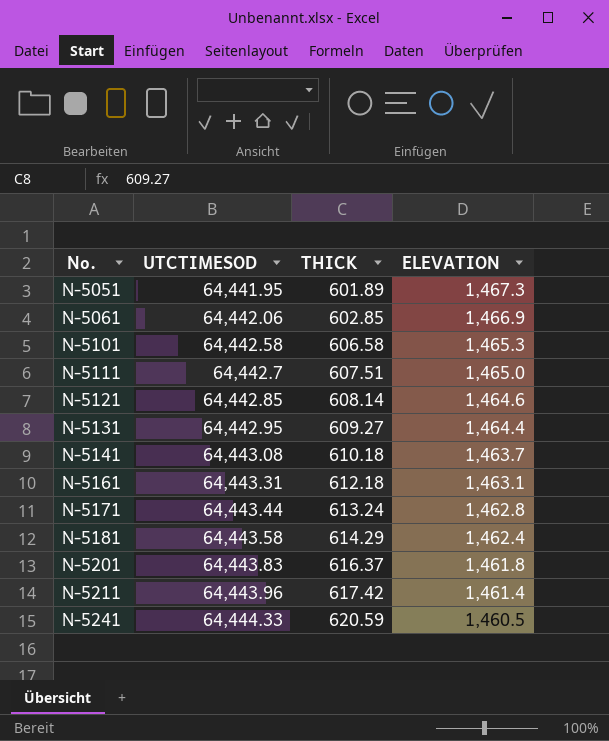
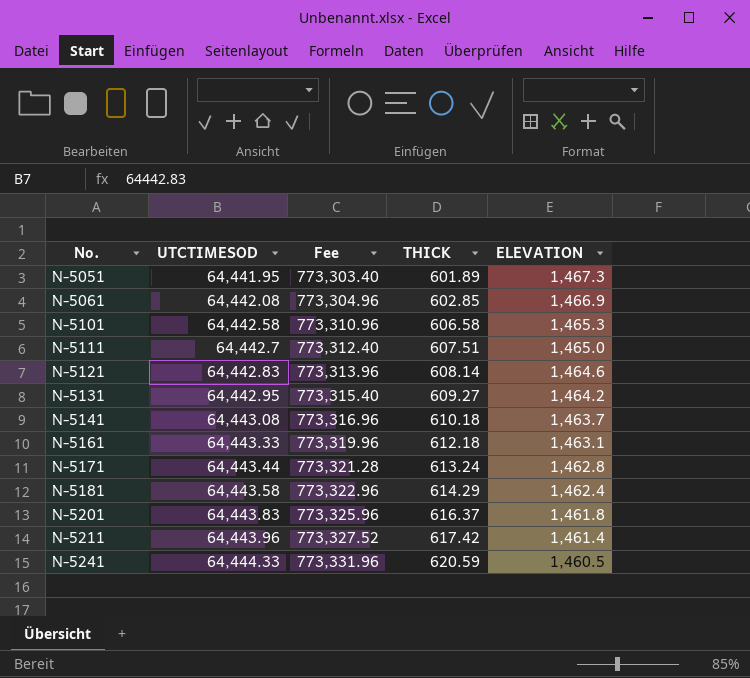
column Fee | formula: none -> [UTCTIMESOD] * 12
N-5061 | UTCTIMESOD: 64,442.06 -> 64,442.08
N-5121 | UTCTIMESOD: 64,442.85 -> 64,442.83
N-5131 | ELEVATION: 1,464.4 -> 1,464.2
N-5161 | UTCTIMESOD: 64,443.31 -> 64,443.33

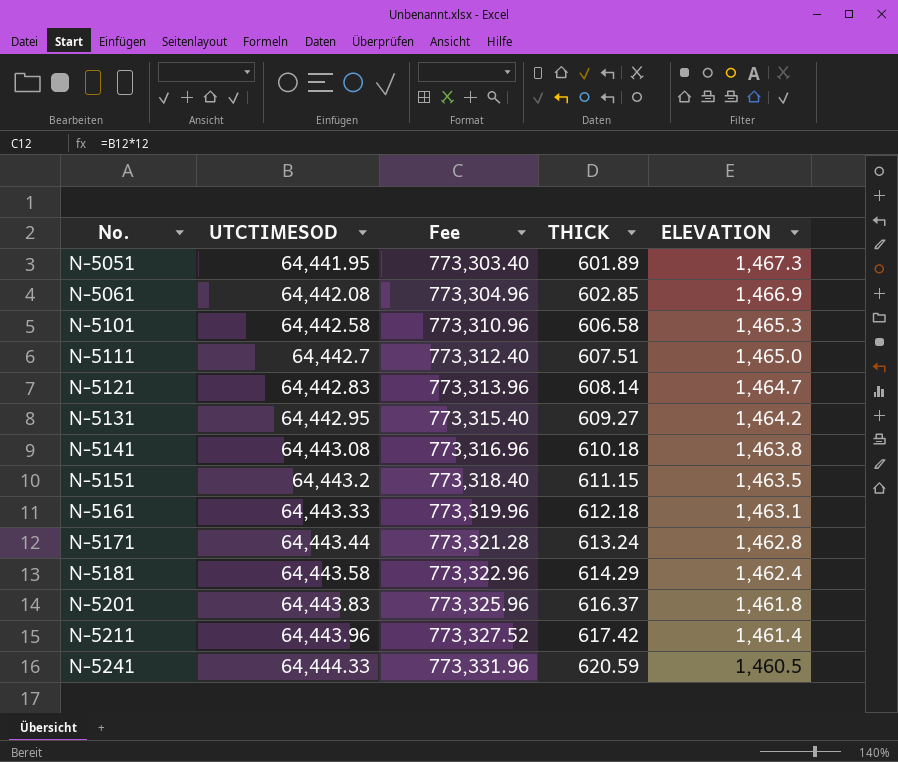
N-5121 | ELEVATION: 1,464.6 -> 1,464.7
N-5141 | ELEVATION: 1,463.7 -> 1,463.8
row N-5151: none -> 64,443.2 | 773,318.40 | 611.15 | 1,463.5

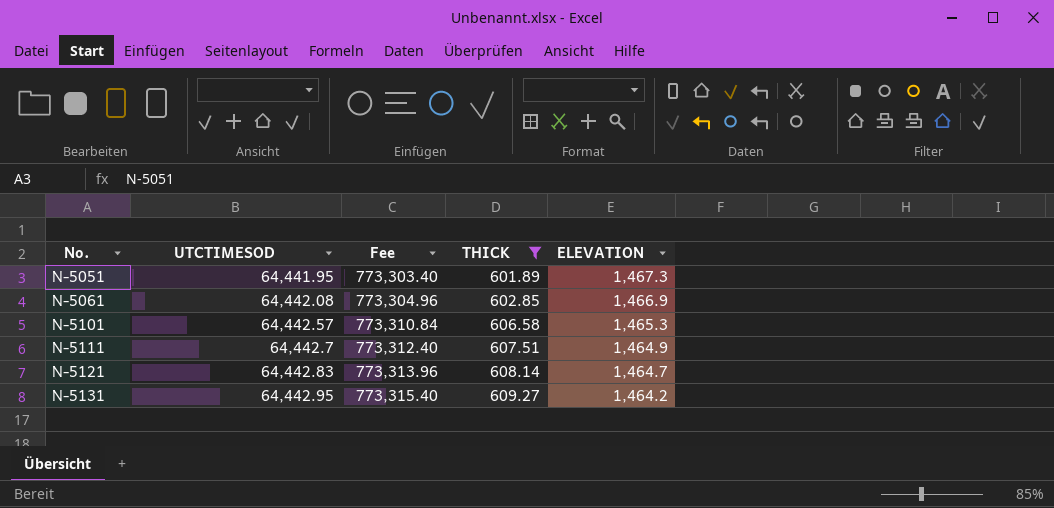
filter: none -> THICK <= 609.27
N-5101 | UTCTIMESOD: 64,442.58 -> 64,442.57
N-5101 | Fee: 773,310.96 -> 773,310.84
N-5111 | ELEVATION: 1,465.0 -> 1,464.9

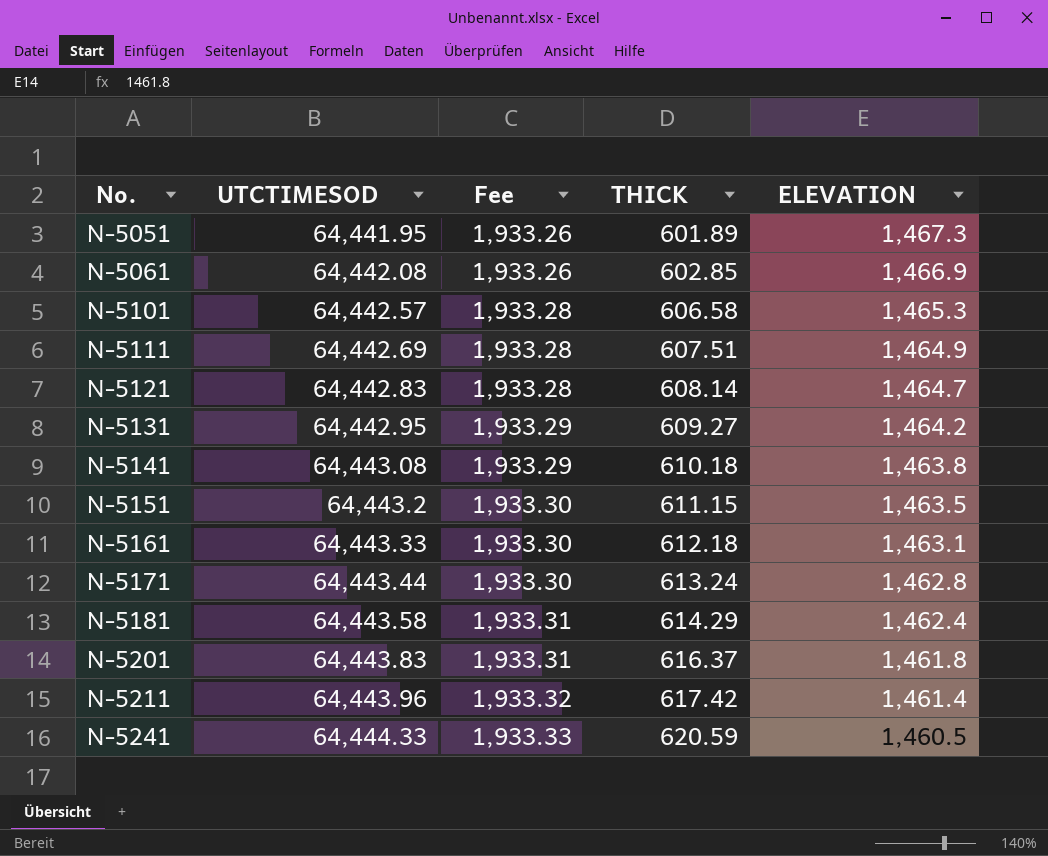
filter: THICK <= 609.27 -> none
column Fee | formula: [UTCTIMESOD] * 12 -> [UTCTIMESOD] * 0.03
N-5111 | UTCTIMESOD: 64,442.7 -> 64,442.69

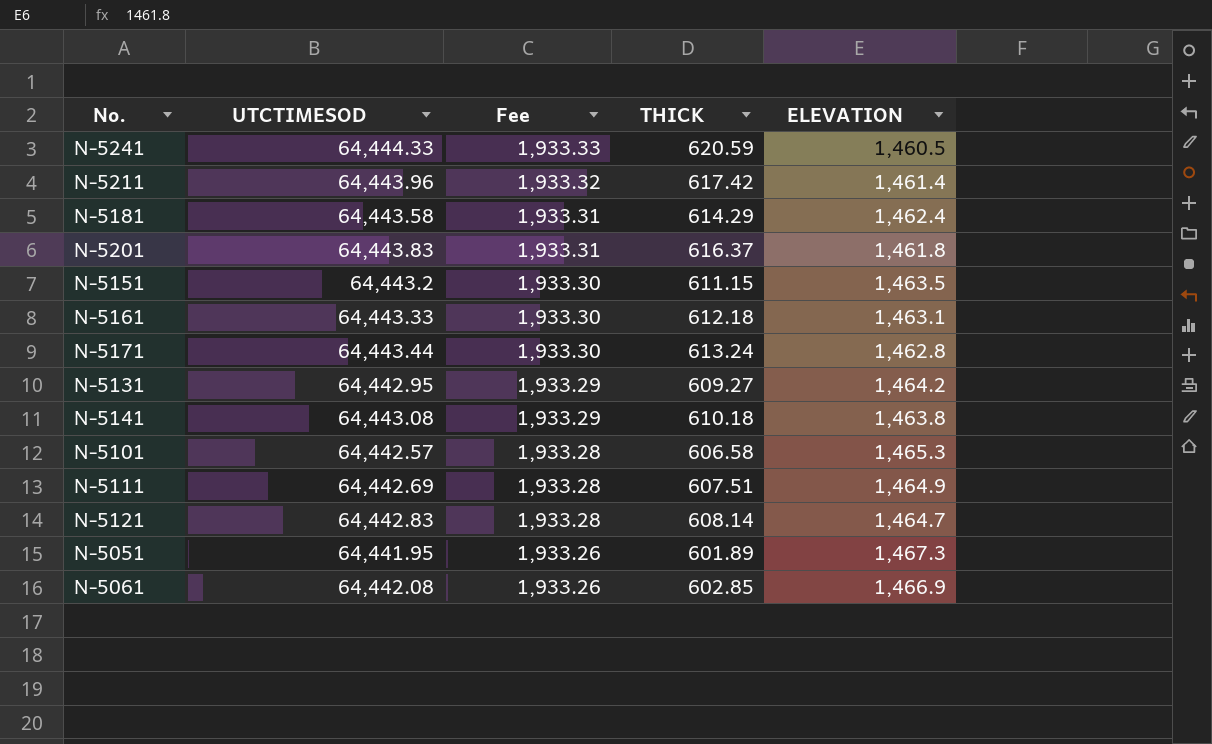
row order: No. ascending -> Fee descending

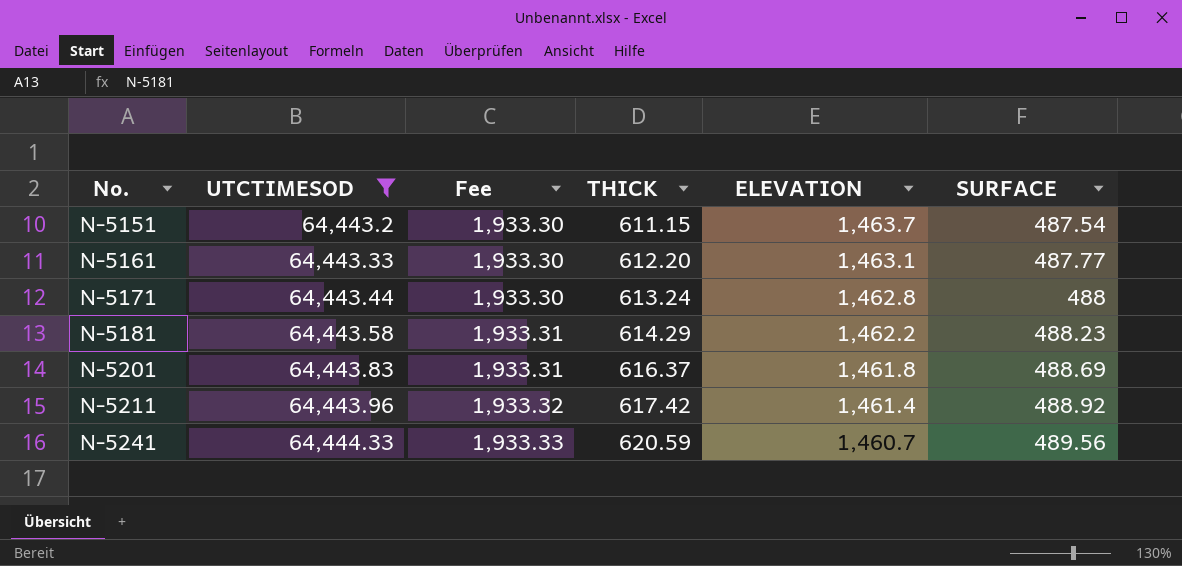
filter: none -> UTCTIMESOD >= 64,443.2
row order: Fee descending -> No. ascending
column SURFACE | position: none -> 6
N-5151 | ELEVATION: 1,463.5 -> 1,463.7
N-5161 | THICK: 612.18 -> 612.20
N-5181 | ELEVATION: 1,462.4 -> 1,462.2
N-5241 | ELEVATION: 1,460.5 -> 1,460.7

